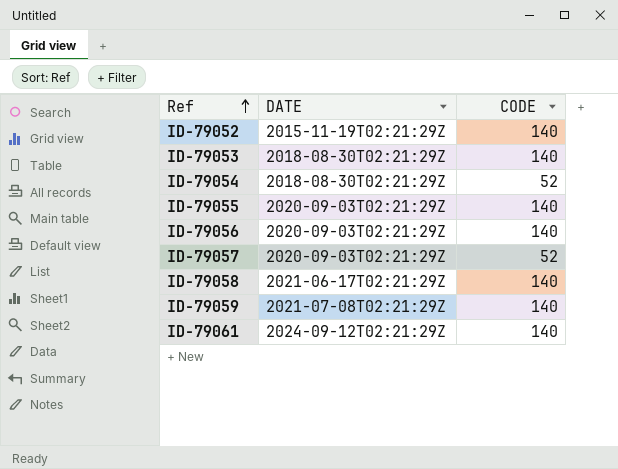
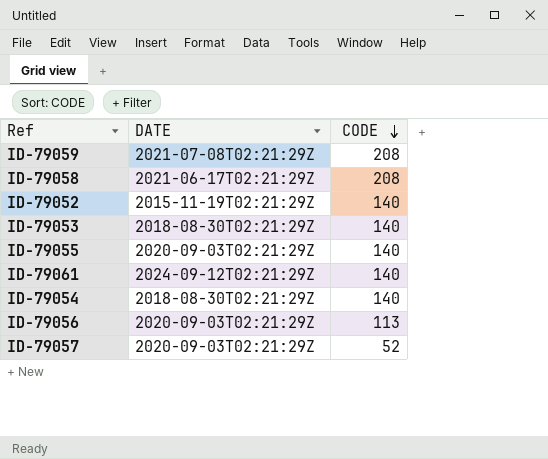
row order: Ref ascending -> CODE descending
ID-79059 | CODE: 140 -> 208
ID-79058 | CODE: 140 -> 208
ID-79054 | CODE: 52 -> 140
ID-79056 | CODE: 140 -> 113

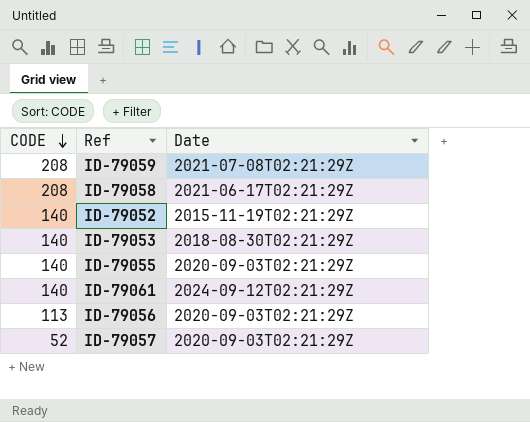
column CODE | position: 3 -> 1
column name: DATE -> Date
row ID-79054: 2018-08-30T02:21:29Z | 140 -> none

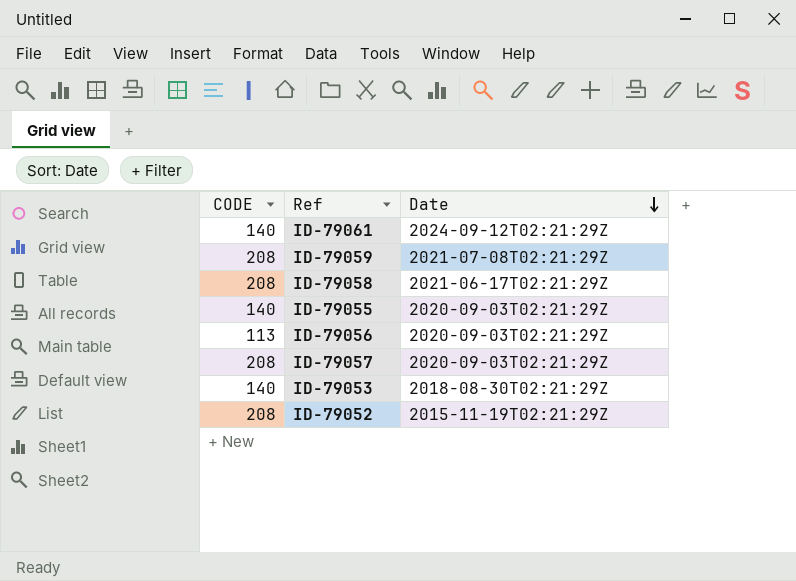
row order: CODE descending -> Date descending
ID-79057 | CODE: 52 -> 208
ID-79052 | CODE: 140 -> 208

